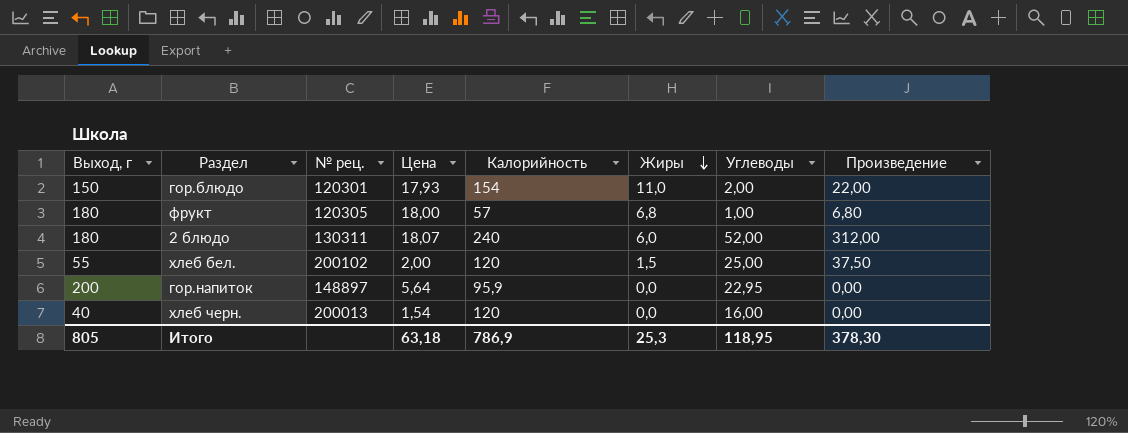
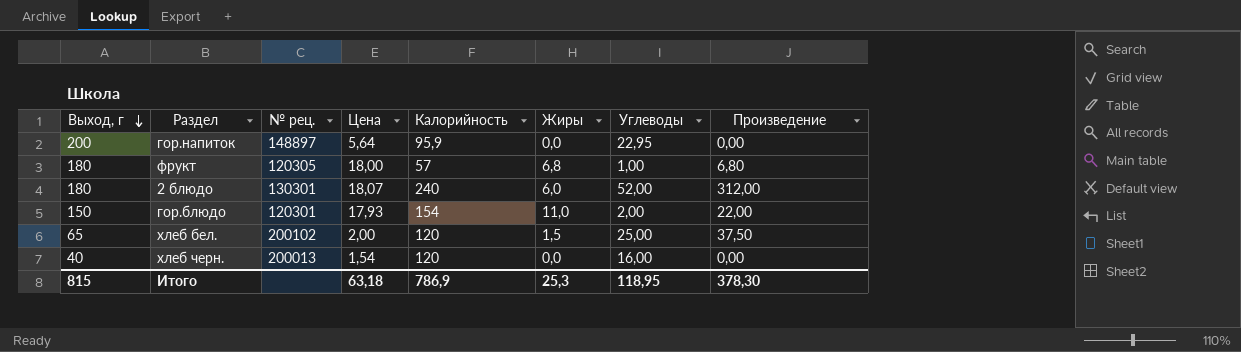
row order: Жиры descending -> Выход, г descending
2 блюдо | № рец.: 130311 -> 130301
хлеб бел. | Выход, г: 55 -> 65
Итого | Выход, г: 805 -> 815

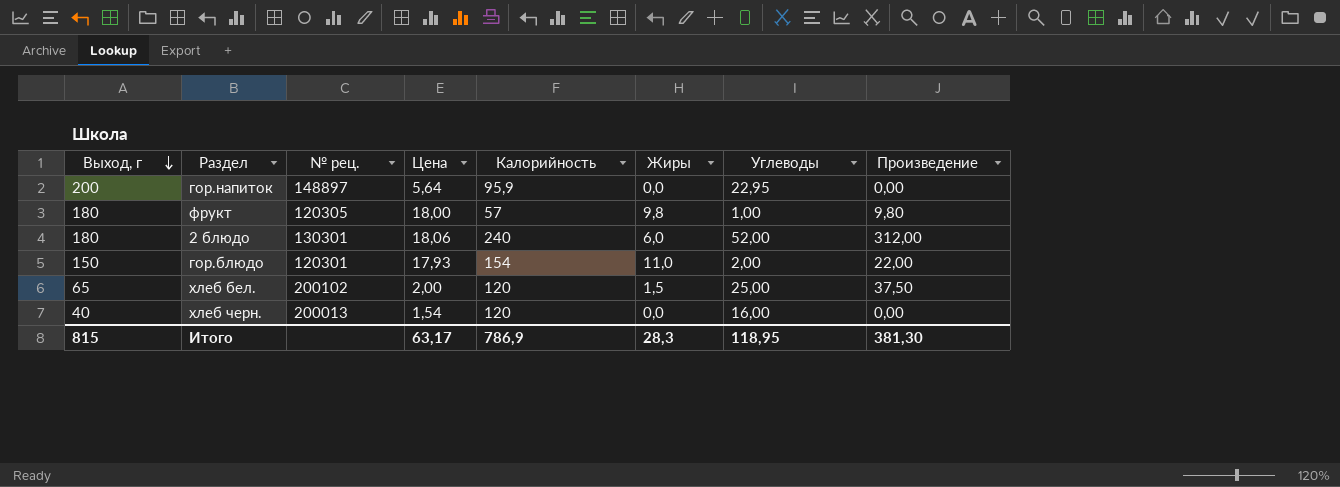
фрукт | Жиры: 6,8 -> 9,8
фрукт | Произведение: 6,80 -> 9,80
2 блюдо | Цена: 18,07 -> 18,06
Итого | Цена: 63,18 -> 63,17
Итого | Жиры: 25,3 -> 28,3
Итого | Произведение: 378,30 -> 381,30

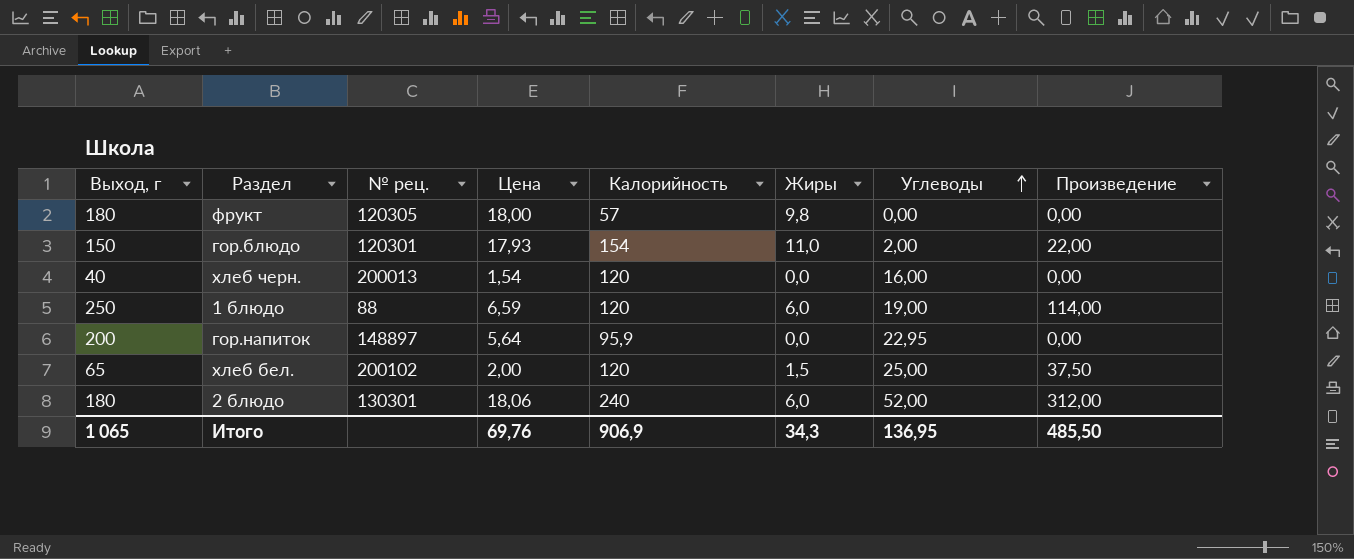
row order: Выход, г descending -> Углеводы ascending
фрукт | Углеводы: 1,00 -> 0,00
фрукт | Произведение: 9,80 -> 0,00
row 1 блюдо: none -> 250 | 88 | 6,59 | 120 | 6,0 | 19,00 | 114,00
Итого | Выход, г: 815 -> 1 065
Итого | Цена: 63,17 -> 69,76
Итого | Калорийность: 786,9 -> 906,9
Итого | Жиры: 28,3 -> 34,3
Итого | Углеводы: 118,95 -> 136,95
Итого | Произведение: 381,30 -> 485,50

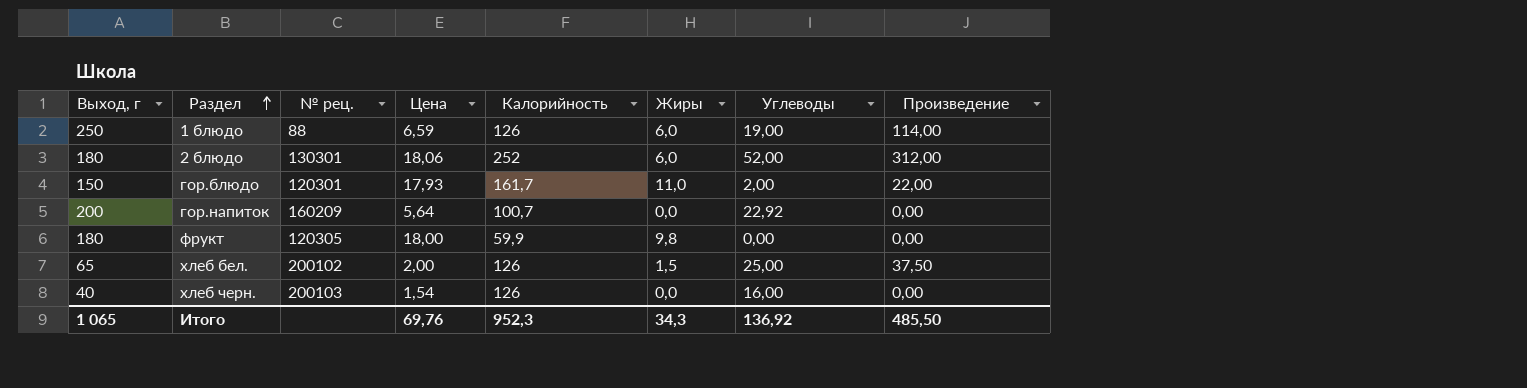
row order: Углеводы ascending -> Раздел ascending
1 блюдо | Калорийность: 120 -> 126
2 блюдо | Калорийность: 240 -> 252
гор.блюдо | Калорийность: 154 -> 161,7
гор.напиток | № рец.: 148897 -> 160209
гор.напиток | Калорийность: 95,9 -> 100,7
гор.напиток | Углеводы: 22,95 -> 22,92
фрукт | Калорийность: 57 -> 59,9
хлеб бел. | Калорийность: 120 -> 126
хлеб черн. | № рец.: 200013 -> 200103
хлеб черн. | Калорийность: 120 -> 126
Итого | Калорийность: 906,9 -> 952,3
Итого | Углеводы: 136,95 -> 136,92

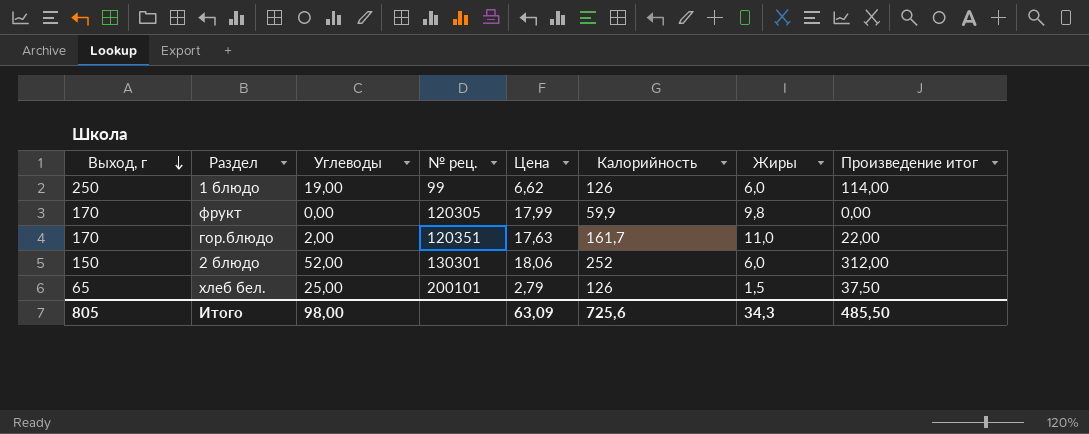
row order: Раздел ascending -> Выход, г descending
column Углеводы | position: 7 -> 3
column name: Произведение -> Произведение итог
row гор.напиток: 200 | 160209 | 5,64 | 100,7 | 0,0 | 22,92 | 0,00 -> none
row хлеб черн.: 40 | 200103 | 1,54 | 126 | 0,0 | 16,00 | 0,00 -> none
1 блюдо | № рец.: 88 -> 99
1 блюдо | Цена: 6,59 -> 6,62
фрукт | Выход, г: 180 -> 170
фрукт | Цена: 18,00 -> 17,99
гор.блюдо | Выход, г: 150 -> 170
гор.блюдо | № рец.: 120301 -> 120351
гор.блюдо | Цена: 17,93 -> 17,63
2 блюдо | Выход, г: 180 -> 150
хлеб бел. | № рец.: 200102 -> 200101
хлеб бел. | Цена: 2,00 -> 2,79
Итого | Выход, г: 1 065 -> 805
Итого | Углеводы: 136,92 -> 98,00
Итого | Цена: 69,76 -> 63,09
Итого | Калорийность: 952,3 -> 725,6

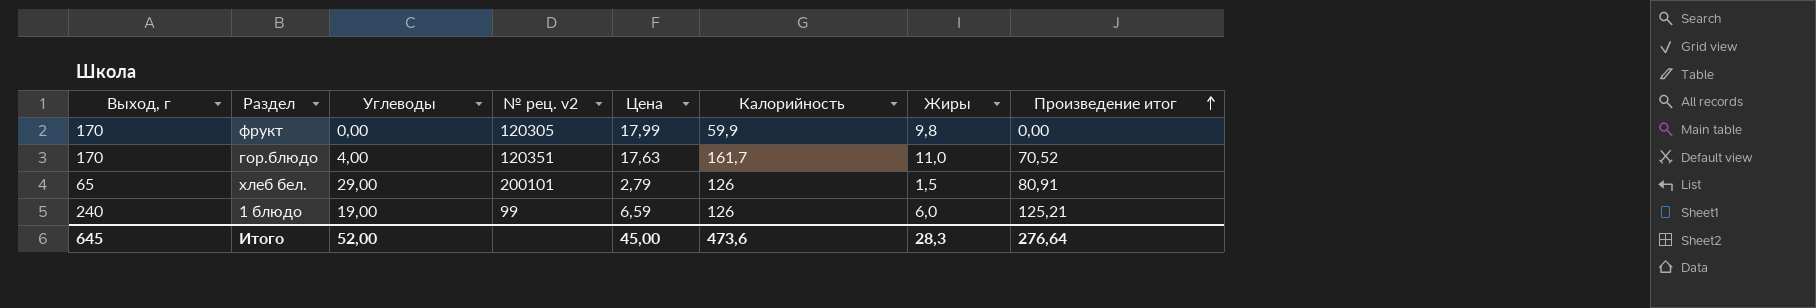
row order: Выход, г descending -> Произведение итог ascending
column name: № рец. -> № рец. v2
column Произведение итог | formula: [Углеводы] * [Жиры] -> [Углеводы] * [Цена]
row 2 блюдо: 150 | 52,00 | 130301 | 18,06 | 252 | 6,0 | 312,00 -> none
гор.блюдо | Углеводы: 2,00 -> 4,00
хлеб бел. | Углеводы: 25,00 -> 29,00
1 блюдо | Выход, г: 250 -> 240
1 блюдо | Цена: 6,62 -> 6,59
Итого | Выход, г: 805 -> 645
Итого | Углеводы: 98,00 -> 52,00
Итого | Цена: 63,09 -> 45,00
Итого | Калорийность: 725,6 -> 473,6
Итого | Жиры: 34,3 -> 28,3
Итого | Произведение итог: 485,50 -> 276,64

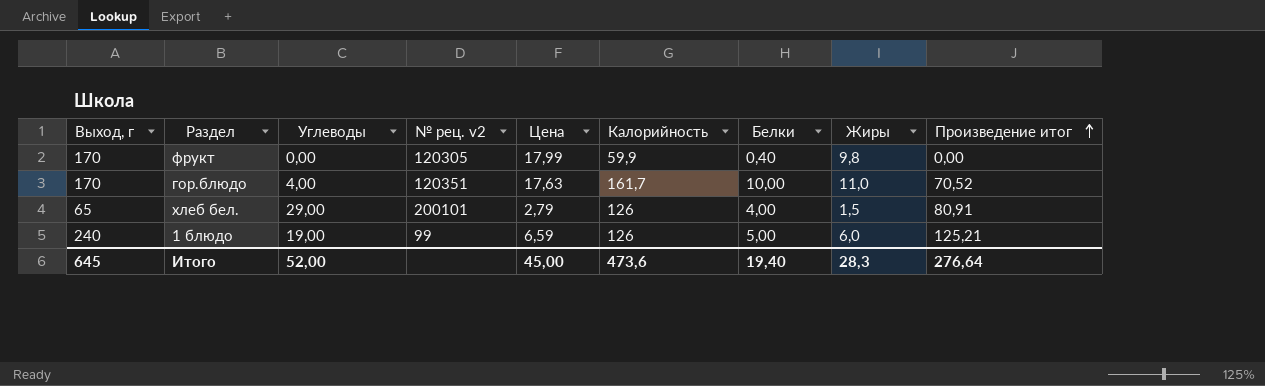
column Белки | position: none -> 7

